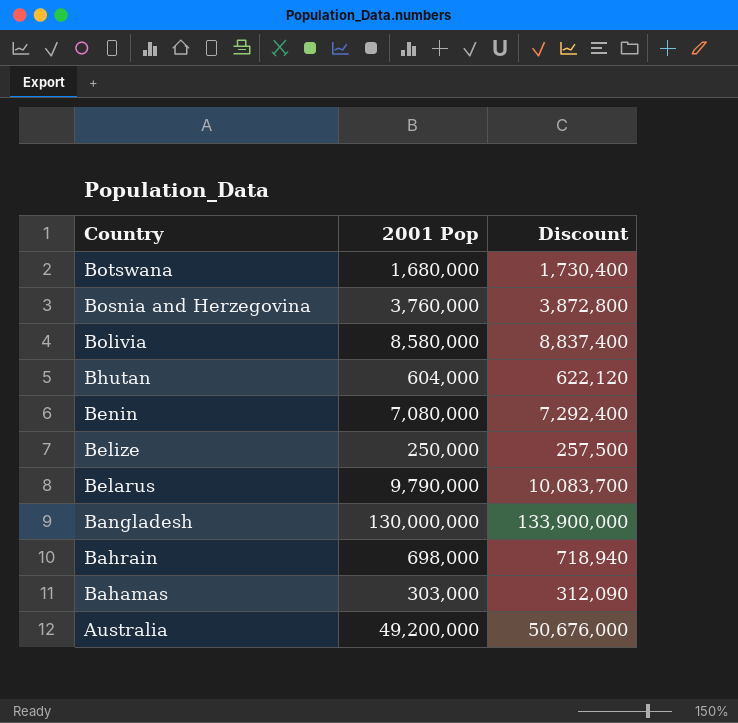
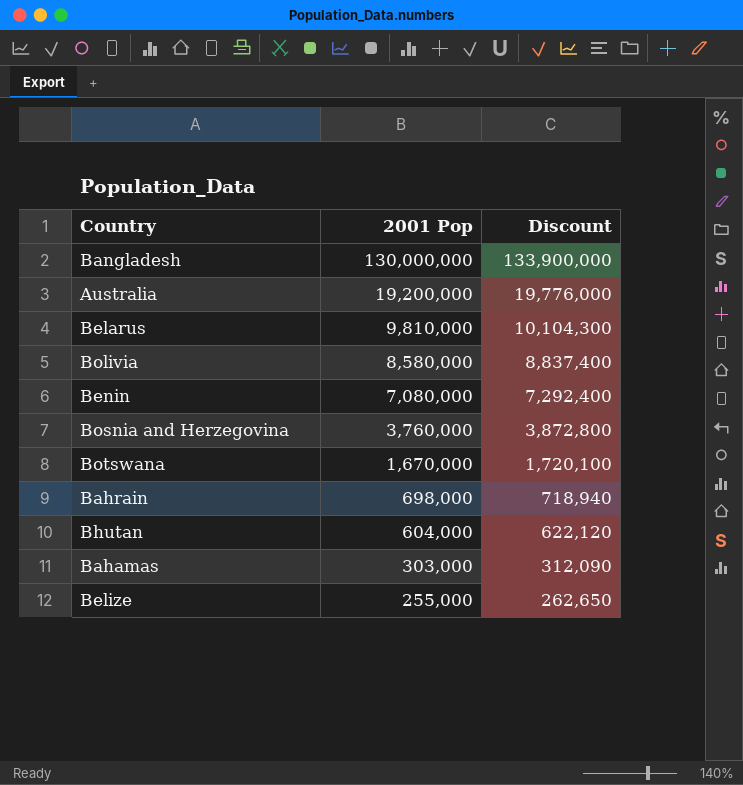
row order: Country descending -> 2001 Pop descending
Australia | 2001 Pop: 49,200,000 -> 19,200,000
Australia | Discount: 50,676,000 -> 19,776,000
Belarus | 2001 Pop: 9,790,000 -> 9,810,000
Belarus | Discount: 10,083,700 -> 10,104,300
Botswana | 2001 Pop: 1,680,000 -> 1,670,000
Botswana | Discount: 1,730,400 -> 1,720,100
Belize | 2001 Pop: 250,000 -> 255,000
Belize | Discount: 257,500 -> 262,650

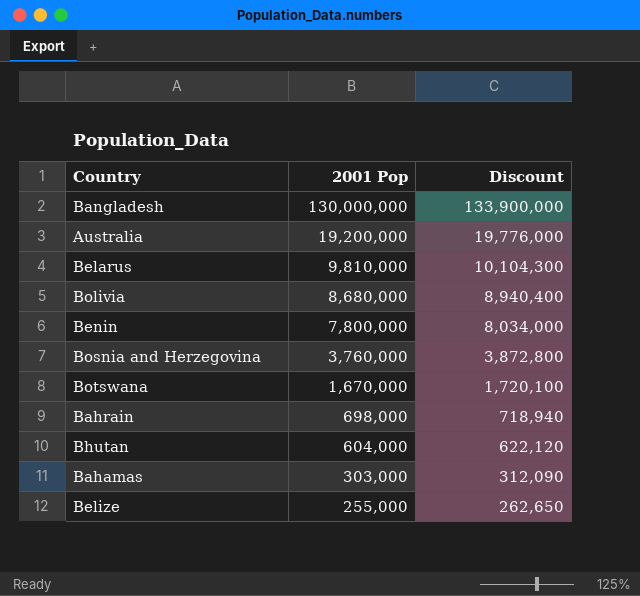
Bolivia | 2001 Pop: 8,580,000 -> 8,680,000
Bolivia | Discount: 8,837,400 -> 8,940,400
Benin | 2001 Pop: 7,080,000 -> 7,800,000
Benin | Discount: 7,292,400 -> 8,034,000

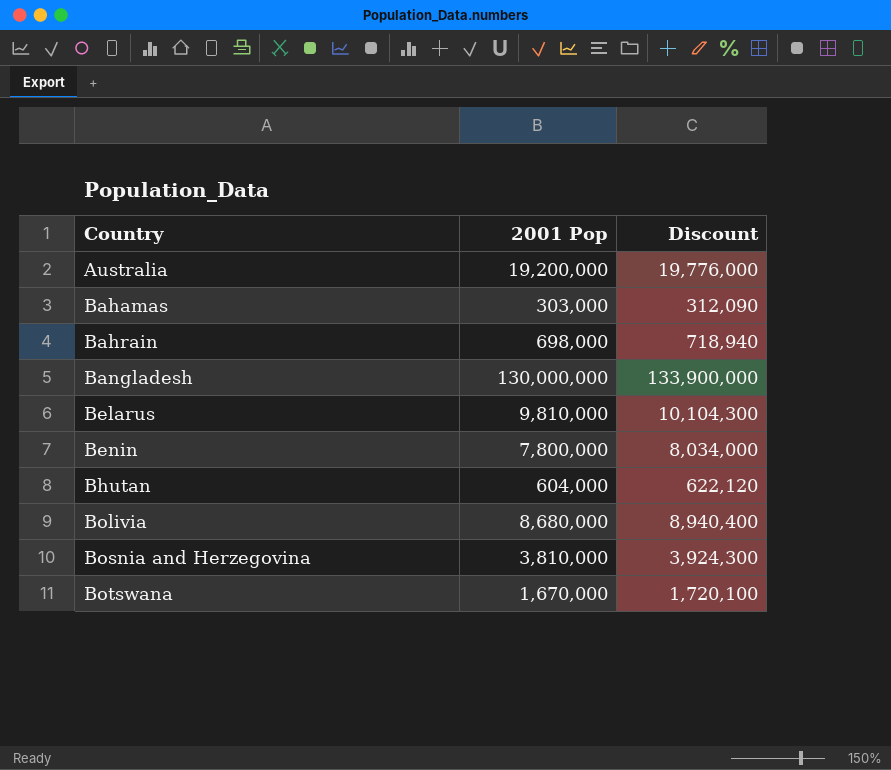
row order: 2001 Pop descending -> Country ascending
row Belize: 255,000 | 262,650 -> none
Bosnia and Herzegovina | 2001 Pop: 3,760,000 -> 3,810,000
Bosnia and Herzegovina | Discount: 3,872,800 -> 3,924,300

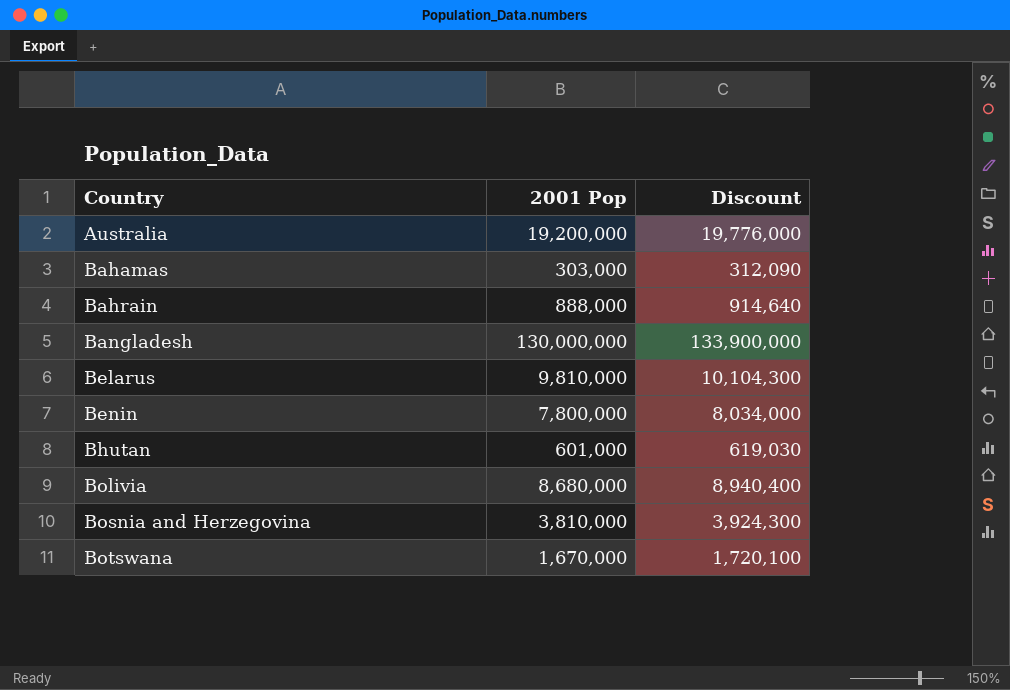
Bahrain | 2001 Pop: 698,000 -> 888,000
Bahrain | Discount: 718,940 -> 914,640
Bhutan | 2001 Pop: 604,000 -> 601,000
Bhutan | Discount: 622,120 -> 619,030

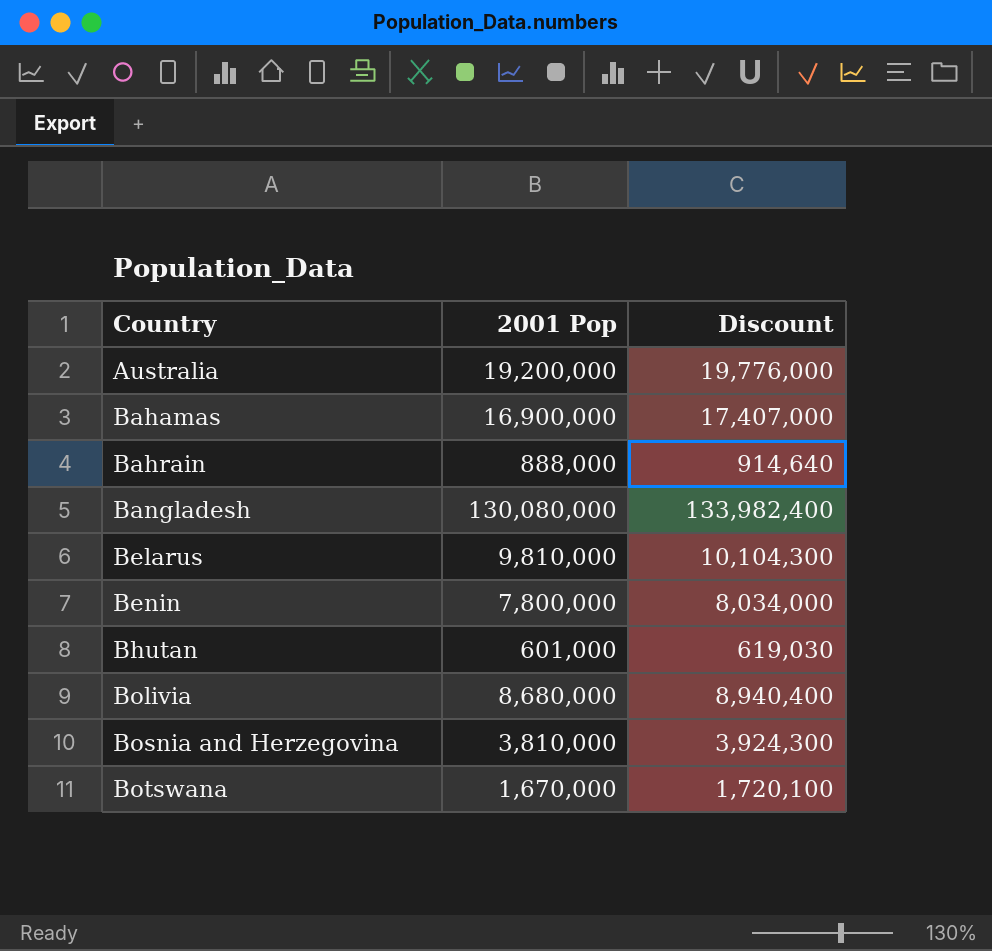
Bahamas | 2001 Pop: 303,000 -> 16,900,000
Bahamas | Discount: 312,090 -> 17,407,000
Bangladesh | 2001 Pop: 130,000,000 -> 130,080,000
Bangladesh | Discount: 133,900,000 -> 133,982,400

